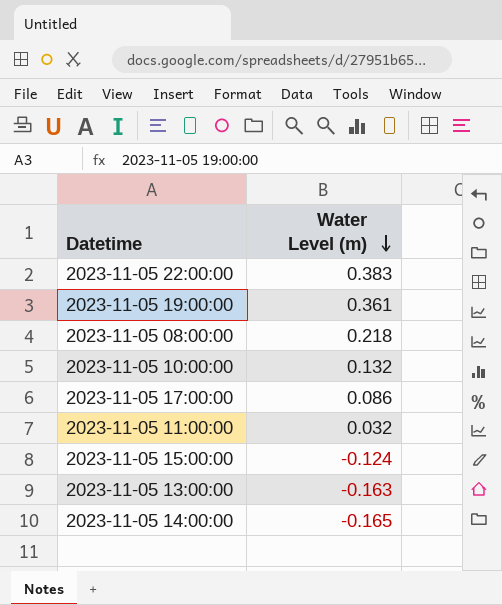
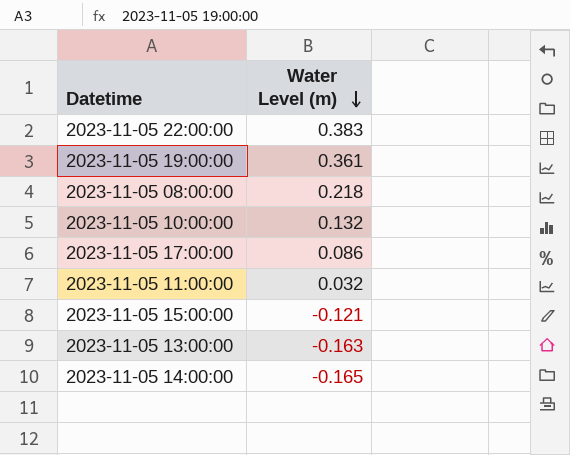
2023-11-05 15:00:00 | Water Level (m): -0.124 -> -0.121

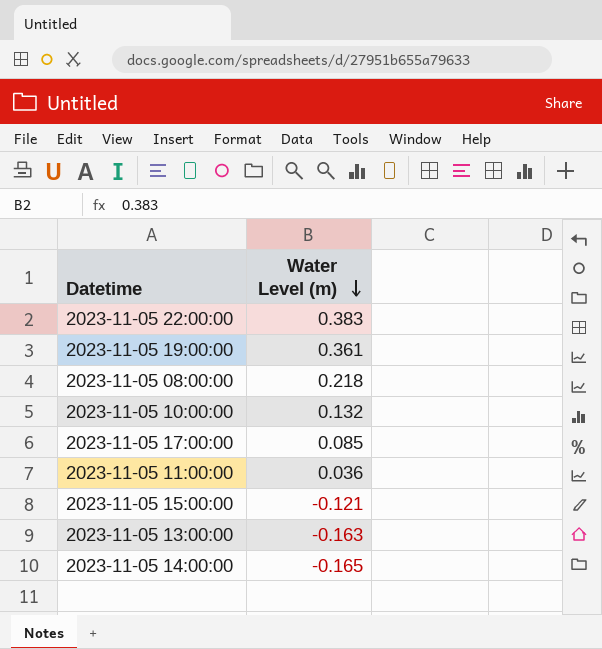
2023-11-05 17:00:00 | Water Level (m): 0.086 -> 0.085
2023-11-05 11:00:00 | Water Level (m): 0.032 -> 0.036

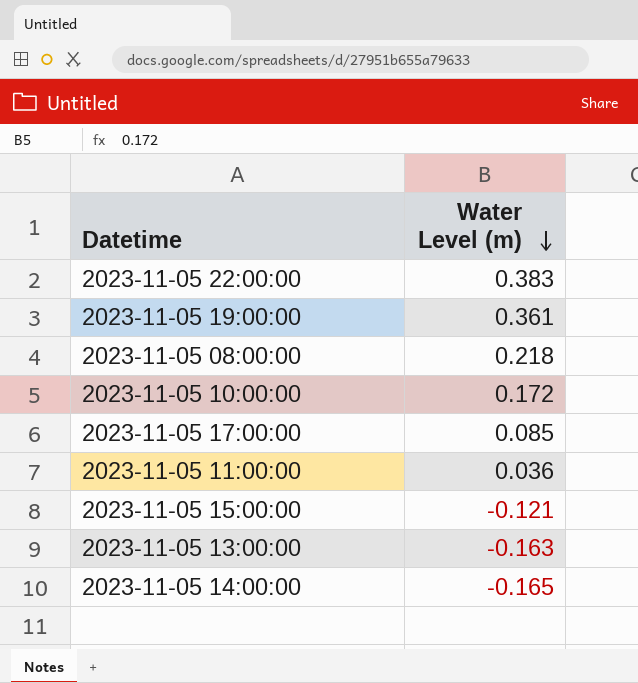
2023-11-05 10:00:00 | Water Level (m): 0.132 -> 0.172

